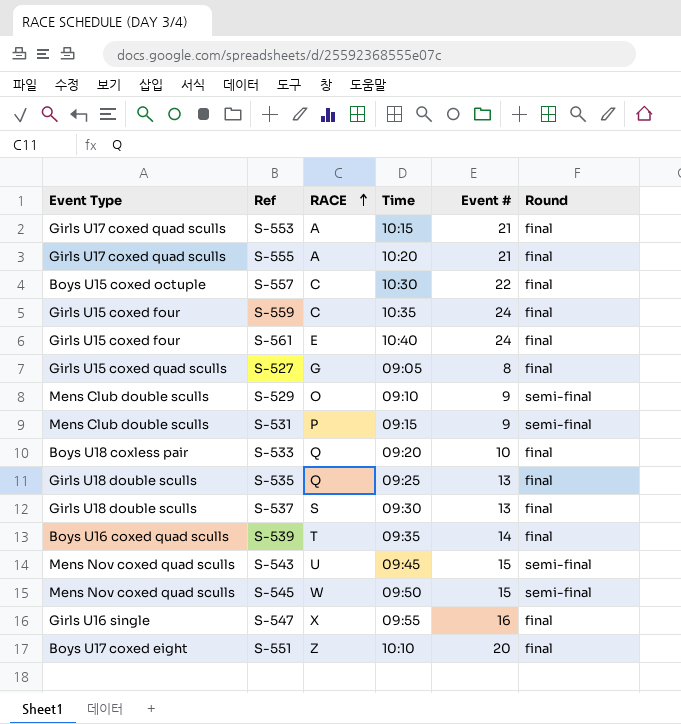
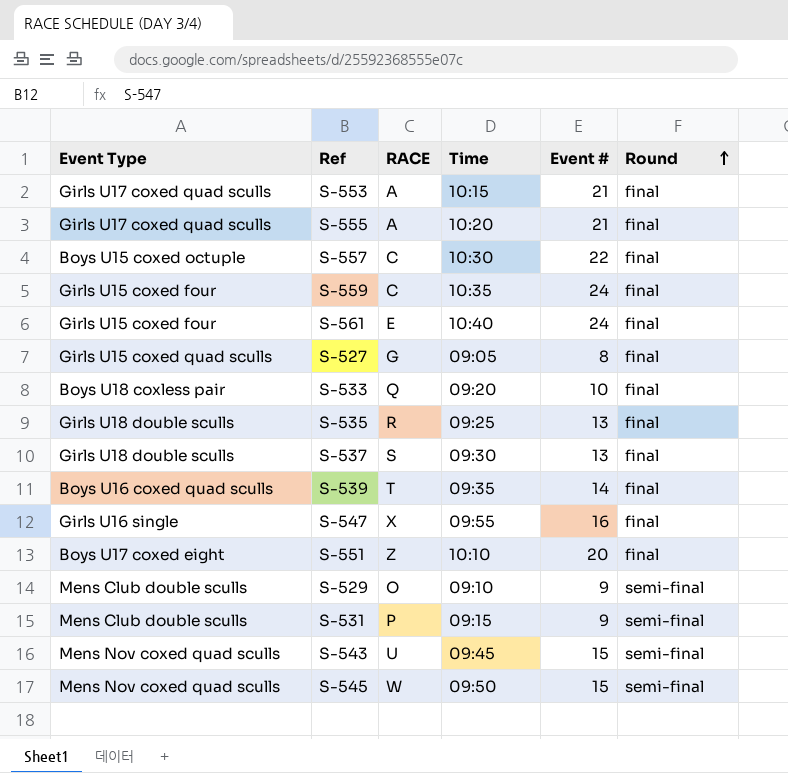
row order: RACE ascending -> Round ascending
S-535 | RACE: Q -> R

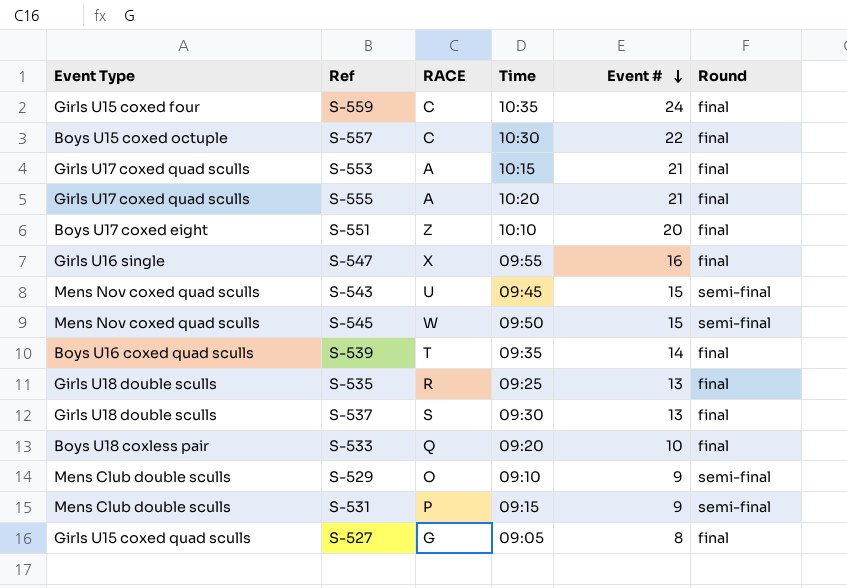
row order: Round ascending -> Event # descending
row S-561: Girls U15 coxed four | E | 10:40 | 24 | final -> none

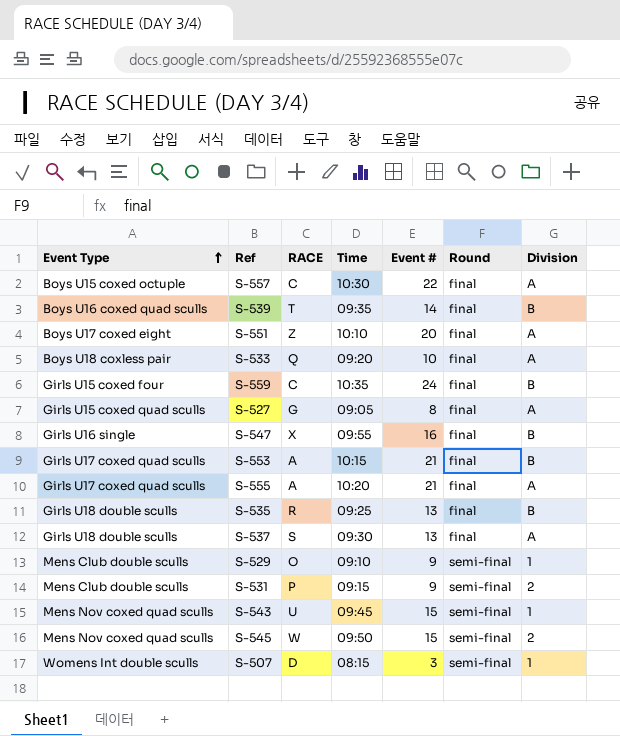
row order: Event # descending -> Event Type ascending
column Division | position: none -> 7
row S-507: none -> Womens Int double sculls | D | 08:15 | 3 | semi-final | 1

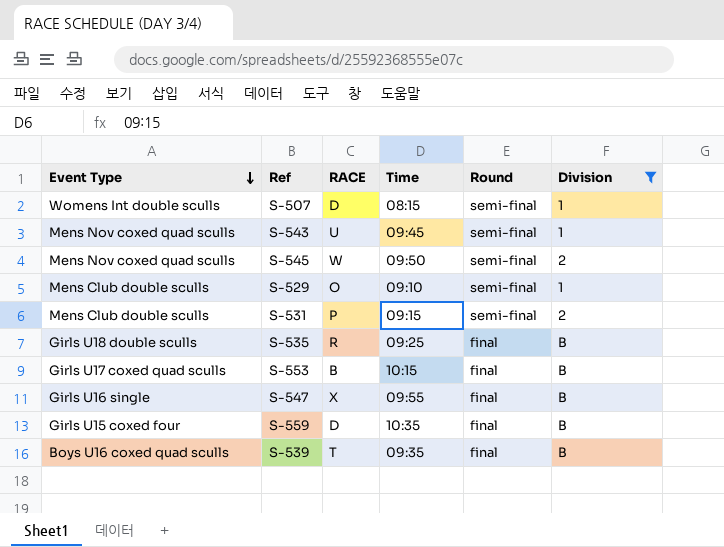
filter: none -> Division != A
row order: Event Type ascending -> Event Type descending
column Event # | position: 5 -> none
S-553 | RACE: A -> B
S-559 | RACE: C -> D

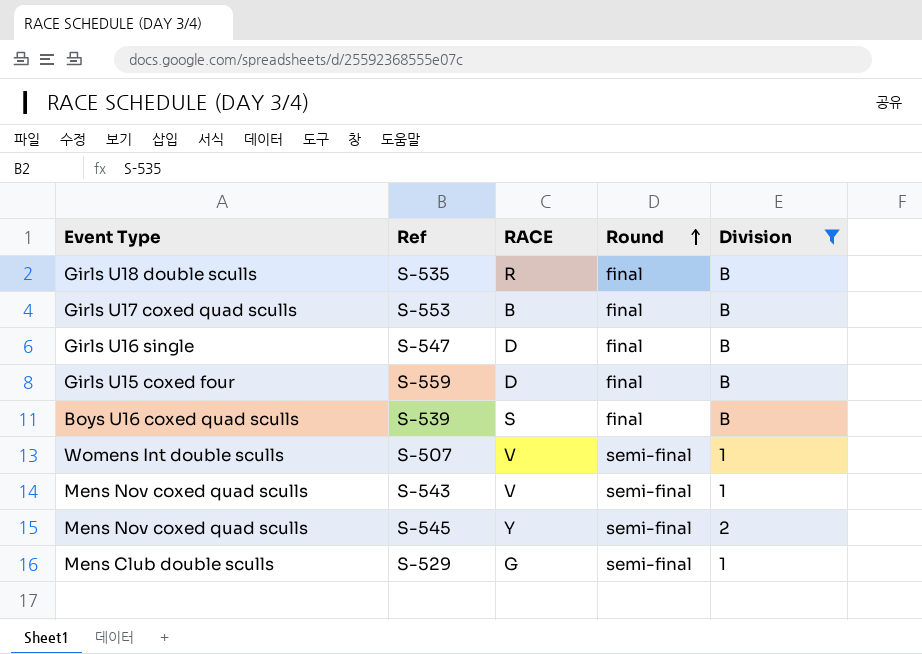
row order: Event Type descending -> Round ascending
column Time | position: 4 -> none
row S-531: Mens Club double sculls | P | 09:15 | semi-final | 2 -> none
S-547 | RACE: X -> D
S-539 | RACE: T -> S
S-507 | RACE: D -> V
S-543 | RACE: U -> V
S-545 | RACE: W -> Y
S-529 | RACE: O -> G

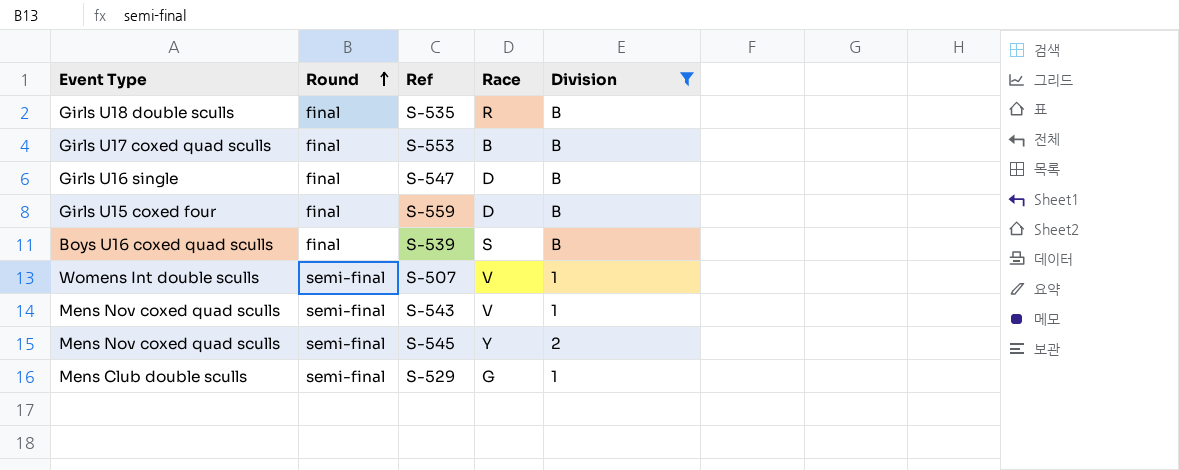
column Round | position: 4 -> 2
column name: RACE -> Race

